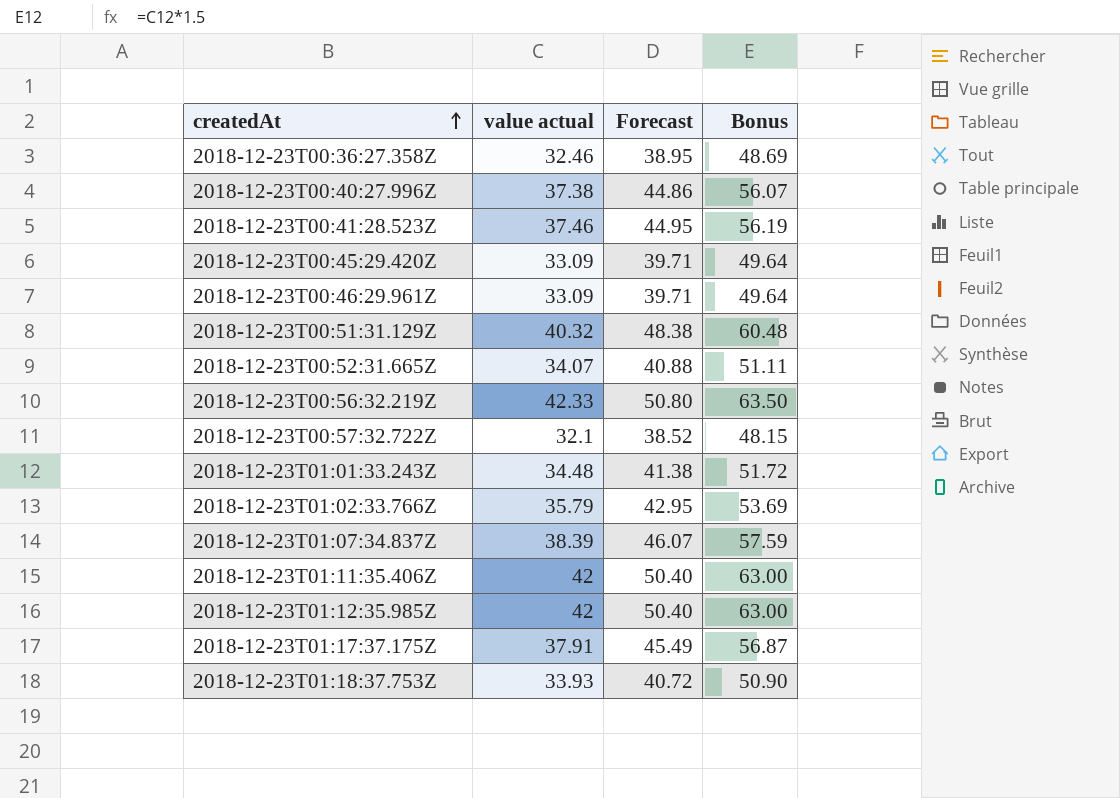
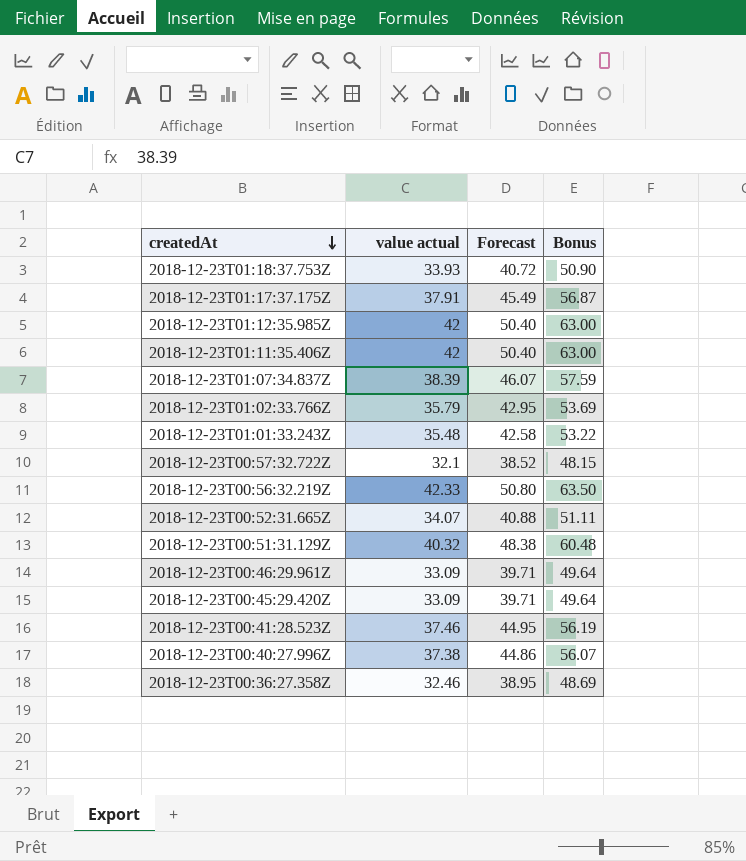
row order: createdAt ascending -> createdAt descending
2018-12-23T01:01:33.243Z | value actual: 34.48 -> 35.48
2018-12-23T01:01:33.243Z | Forecast: 41.38 -> 42.58
2018-12-23T01:01:33.243Z | Bonus: 51.72 -> 53.22

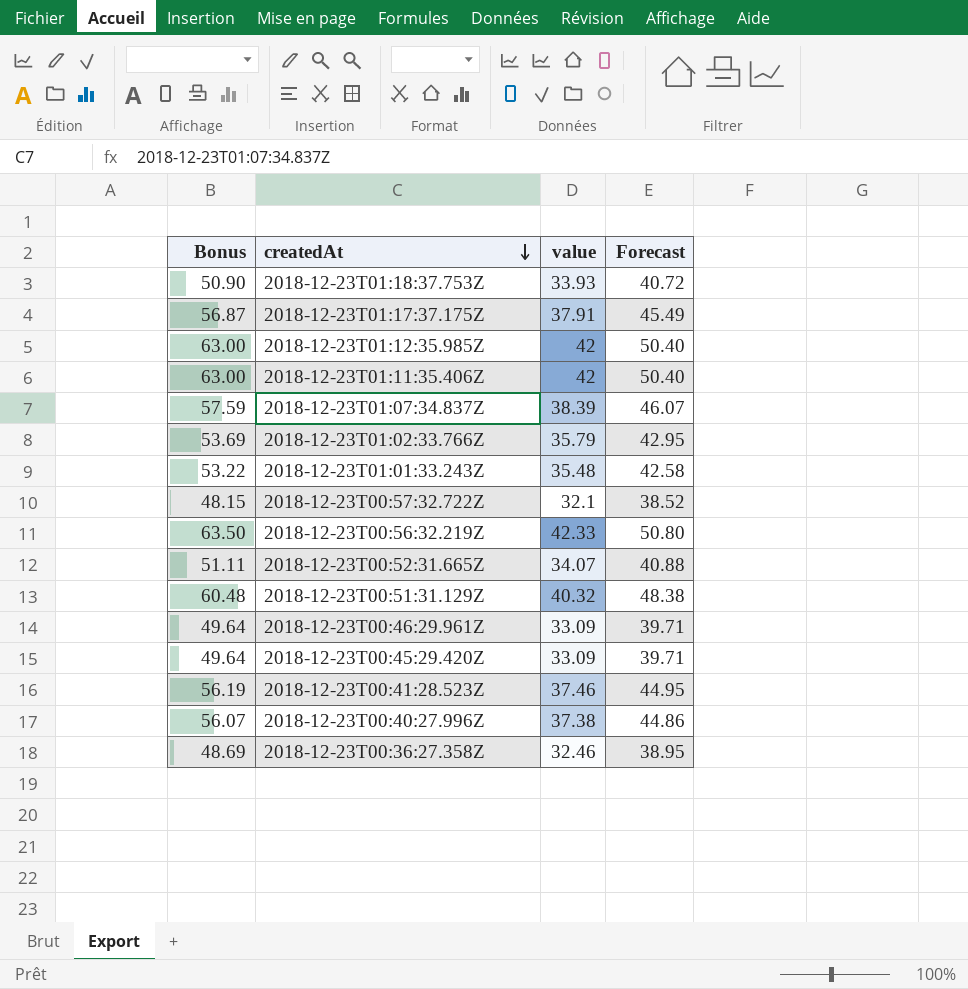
column Bonus | position: 4 -> 1
column name: value actual -> value

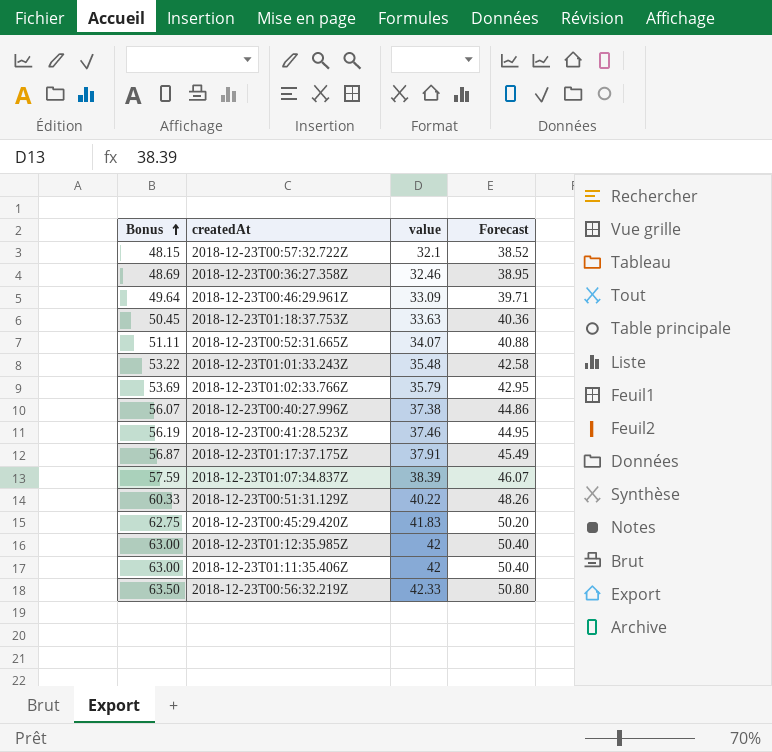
row order: createdAt descending -> Bonus ascending
2018-12-23T01:18:37.753Z | Bonus: 50.90 -> 50.45
2018-12-23T01:18:37.753Z | value: 33.93 -> 33.63
2018-12-23T01:18:37.753Z | Forecast: 40.72 -> 40.36
2018-12-23T00:51:31.129Z | Bonus: 60.48 -> 60.33
2018-12-23T00:51:31.129Z | value: 40.32 -> 40.22
2018-12-23T00:51:31.129Z | Forecast: 48.38 -> 48.26
2018-12-23T00:45:29.420Z | Bonus: 49.64 -> 62.75
2018-12-23T00:45:29.420Z | value: 33.09 -> 41.83
2018-12-23T00:45:29.420Z | Forecast: 39.71 -> 50.20

